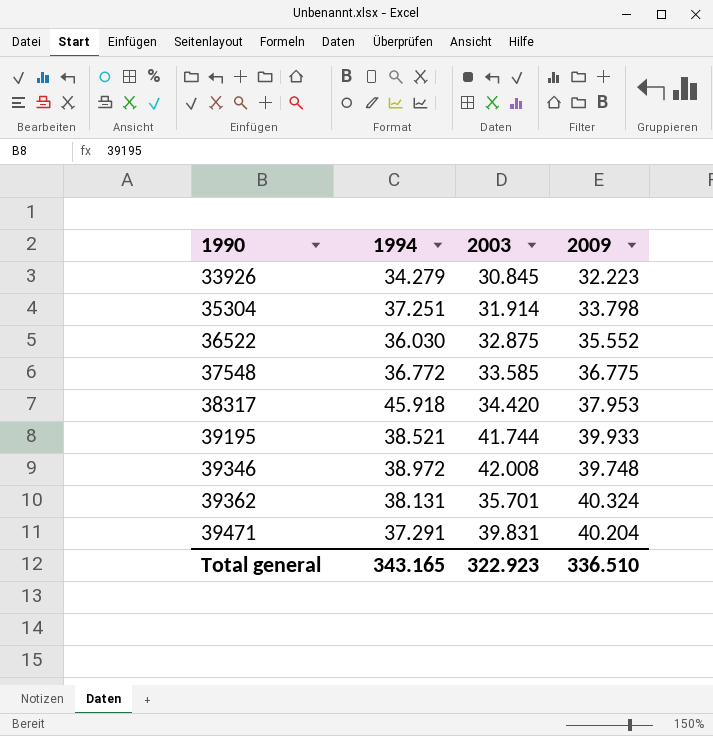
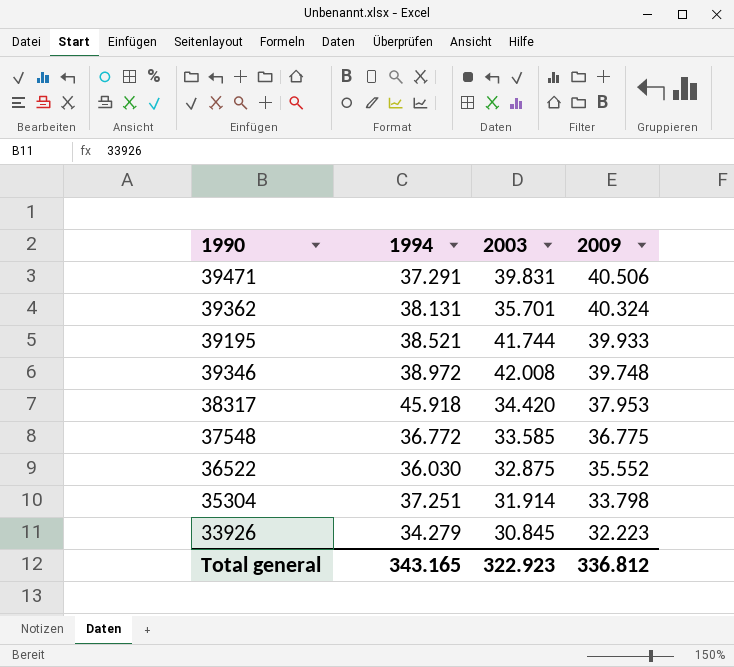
row order: 1990 ascending -> 2009 descending
39471 | 2009: 40.204 -> 40.506
Total general | 2009: 336.510 -> 336.812

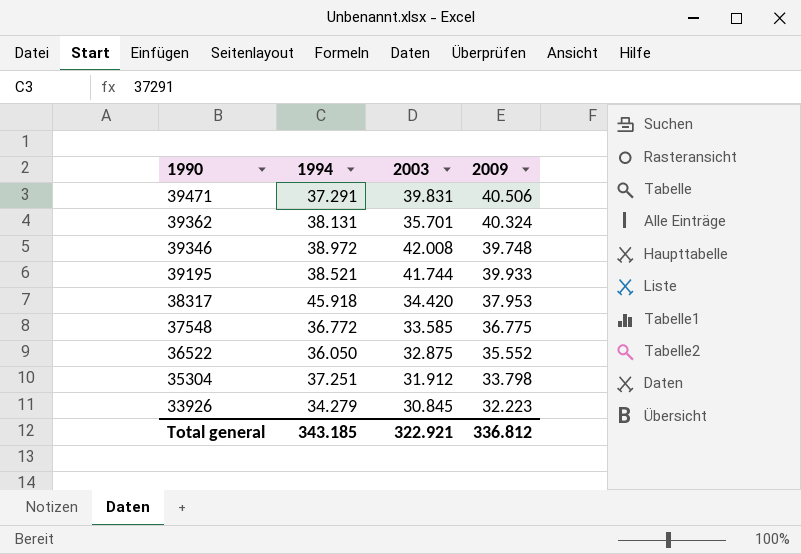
row order: 2009 descending -> 1990 descending
36522 | 1994: 36.030 -> 36.050
35304 | 2003: 31.914 -> 31.912
Total general | 1994: 343.165 -> 343.185
Total general | 2003: 322.923 -> 322.921

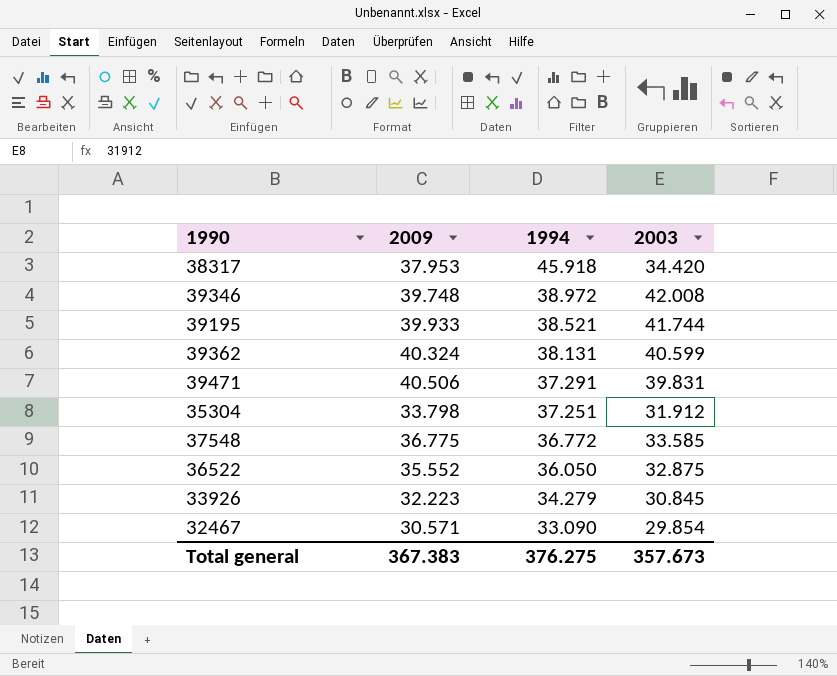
row order: 1990 descending -> 1994 descending
column 2009 | position: 4 -> 2
39362 | 2003: 35.701 -> 40.599
row 32467: none -> 30.571 | 33.090 | 29.854
Total general | 2009: 336.812 -> 367.383
Total general | 1994: 343.185 -> 376.275
Total general | 2003: 322.921 -> 357.673

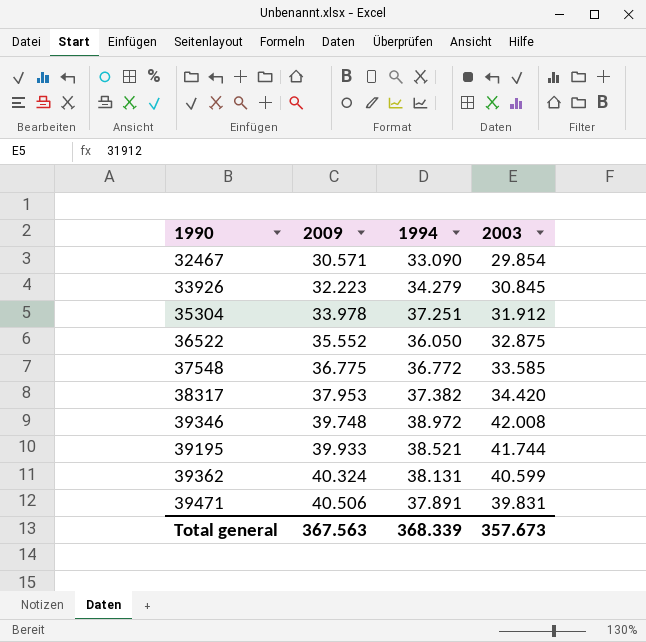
row order: 1994 descending -> 2009 ascending
35304 | 2009: 33.798 -> 33.978
38317 | 1994: 45.918 -> 37.382
39471 | 1994: 37.291 -> 37.891
Total general | 2009: 367.383 -> 367.563
Total general | 1994: 376.275 -> 368.339

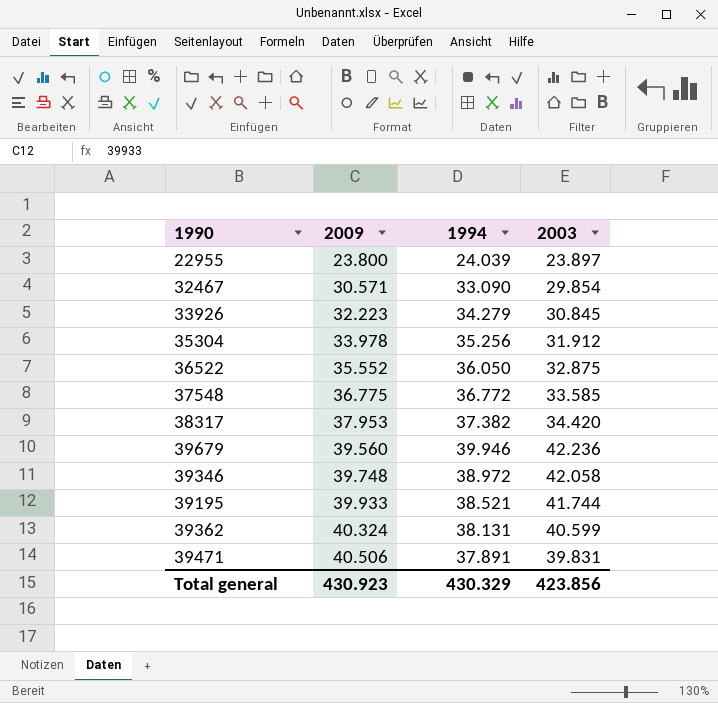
row 22955: none -> 23.800 | 24.039 | 23.897
35304 | 1994: 37.251 -> 35.256
row 39679: none -> 39.560 | 39.946 | 42.236
39346 | 2003: 42.008 -> 42.058
Total general | 2009: 367.563 -> 430.923
Total general | 1994: 368.339 -> 430.329
Total general | 2003: 357.673 -> 423.856

